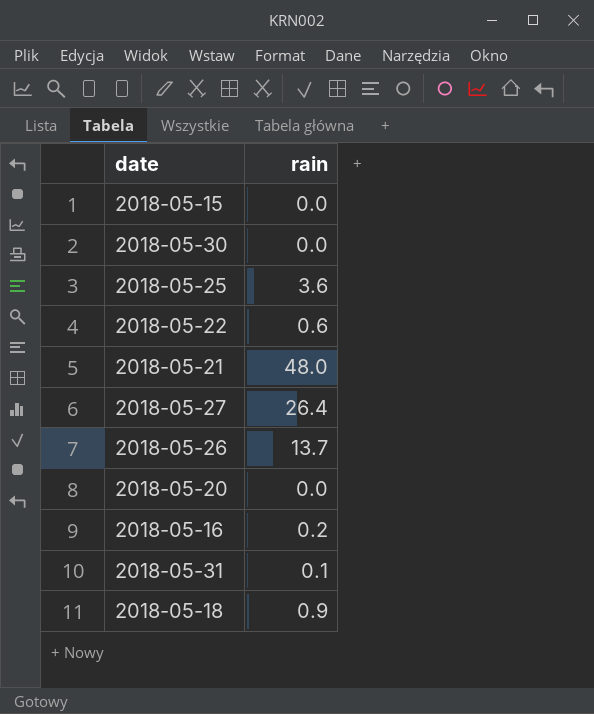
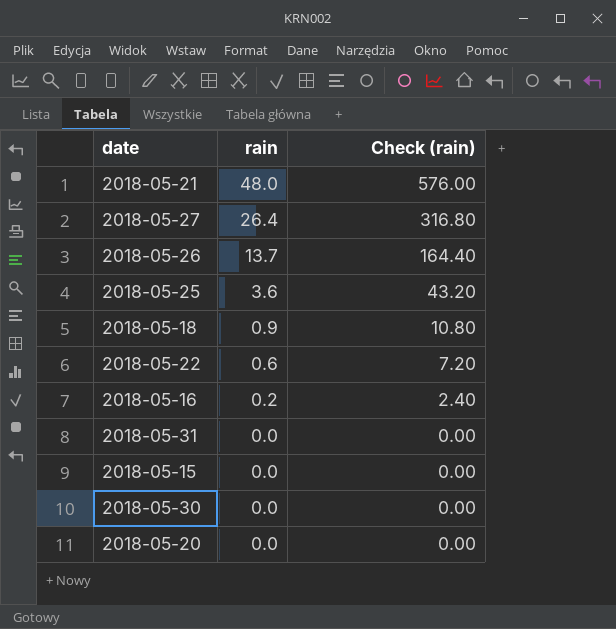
row order: none -> rain descending
column Check (rain) | formula: none -> [rain] * 12
2018-05-31 | rain: 0.1 -> 0.0

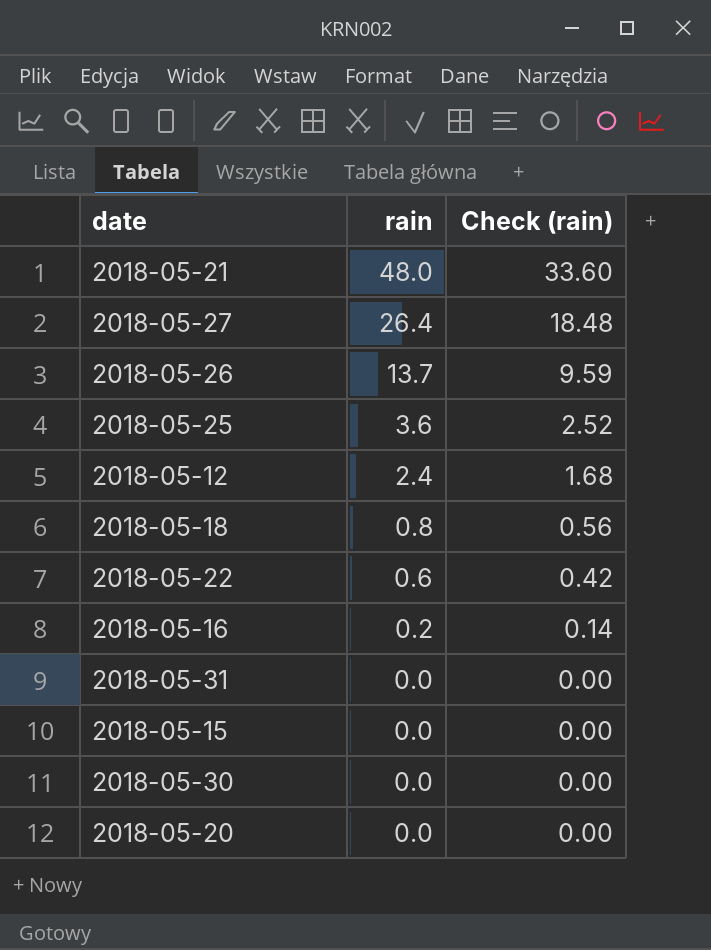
column Check (rain) | formula: [rain] * 12 -> [rain] * 0.7
row 2018-05-12: none -> 2.4 | 1.68
2018-05-18 | rain: 0.9 -> 0.8

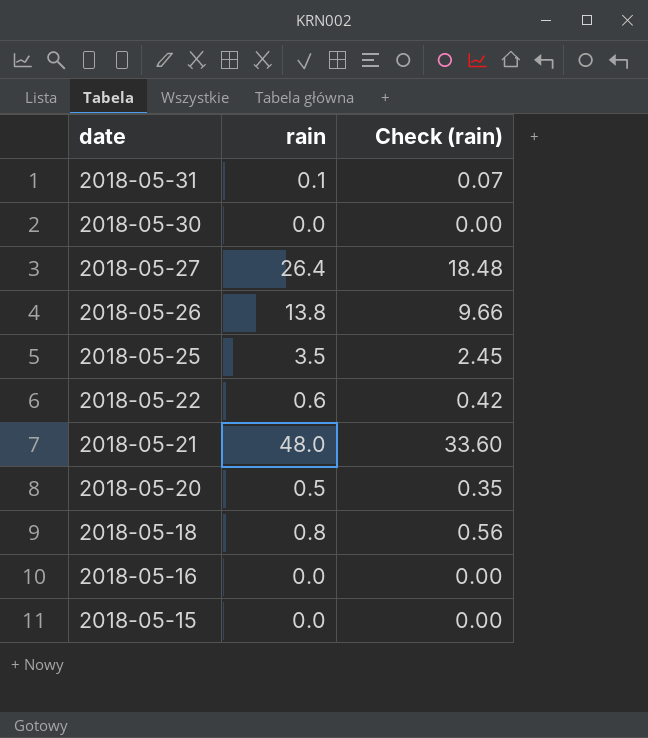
row order: rain descending -> date descending
row 2018-05-12: 2.4 | 1.68 -> none
2018-05-31 | rain: 0.0 -> 0.1
2018-05-31 | Check (rain): 0.00 -> 0.07
2018-05-26 | rain: 13.7 -> 13.8
2018-05-26 | Check (rain): 9.59 -> 9.66
2018-05-25 | rain: 3.6 -> 3.5
2018-05-25 | Check (rain): 2.52 -> 2.45
2018-05-20 | rain: 0.0 -> 0.5
2018-05-20 | Check (rain): 0.00 -> 0.35
2018-05-16 | rain: 0.2 -> 0.0
2018-05-16 | Check (rain): 0.14 -> 0.00

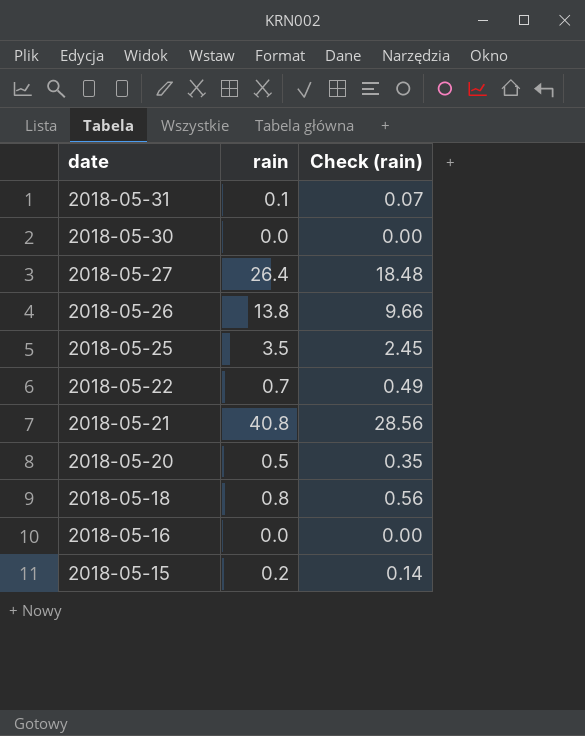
2018-05-22 | rain: 0.6 -> 0.7
2018-05-22 | Check (rain): 0.42 -> 0.49
2018-05-21 | rain: 48.0 -> 40.8
2018-05-21 | Check (rain): 33.60 -> 28.56
2018-05-15 | rain: 0.0 -> 0.2
2018-05-15 | Check (rain): 0.00 -> 0.14

